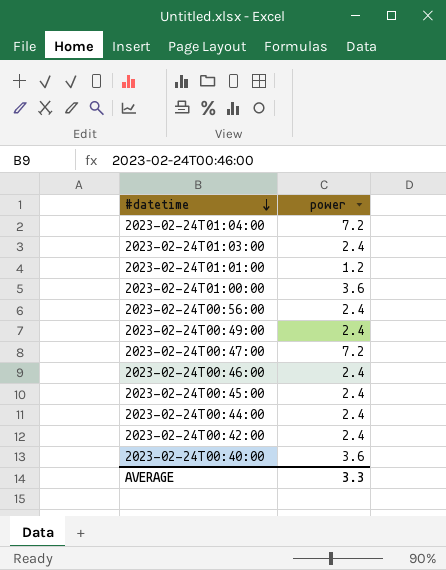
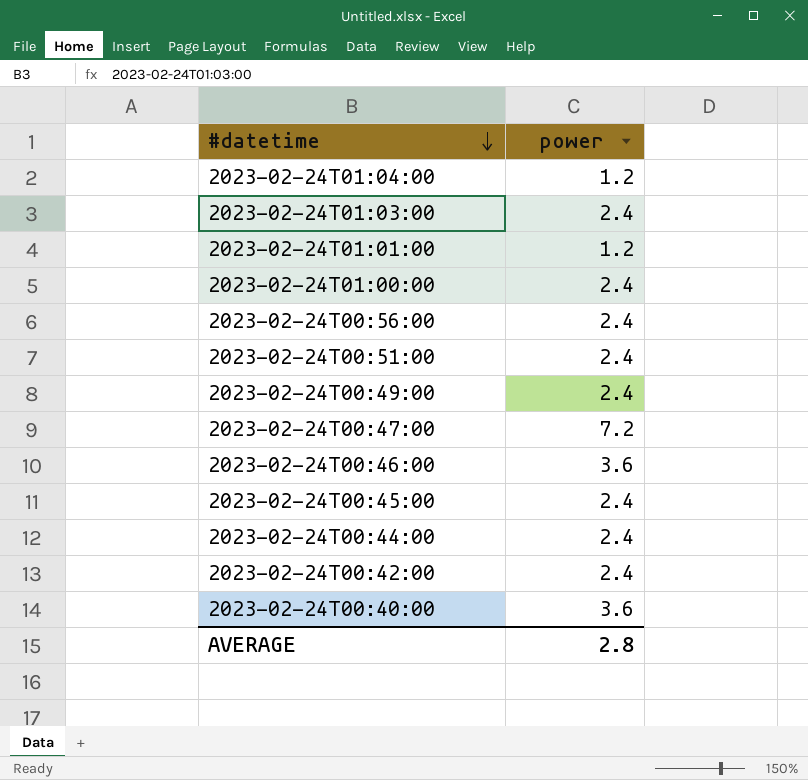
2023-02-24T01:04:00 | power: 7.2 -> 1.2
2023-02-24T01:00:00 | power: 3.6 -> 2.4
row 2023-02-24T00:51:00: none -> 2.4
2023-02-24T00:46:00 | power: 2.4 -> 3.6
AVERAGE | power: 3.3 -> 2.8

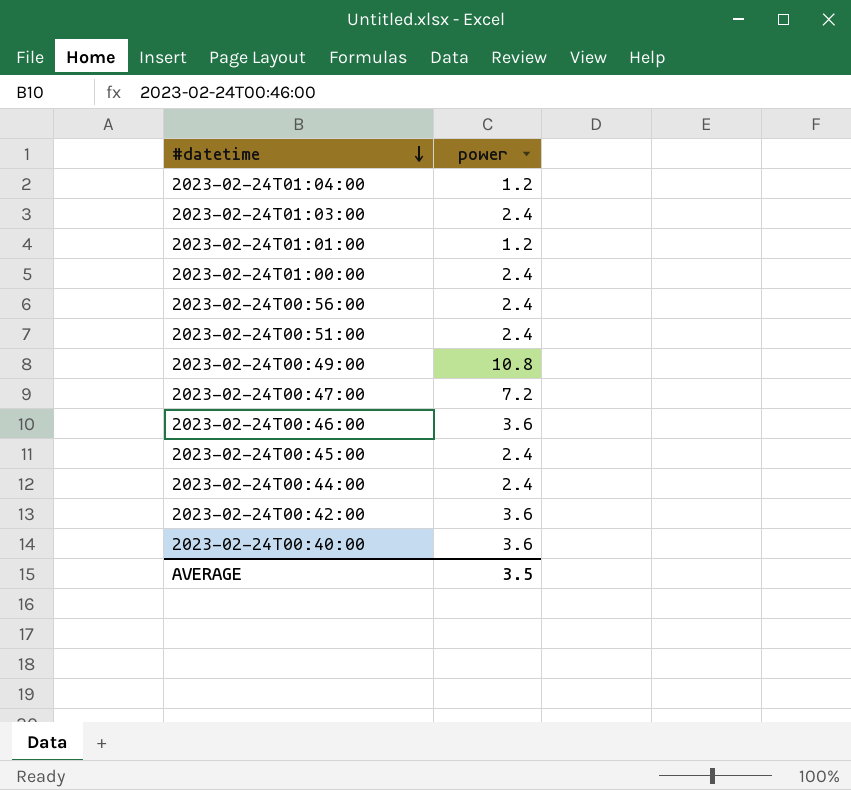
2023-02-24T00:49:00 | power: 2.4 -> 10.8
2023-02-24T00:42:00 | power: 2.4 -> 3.6
AVERAGE | power: 2.8 -> 3.5

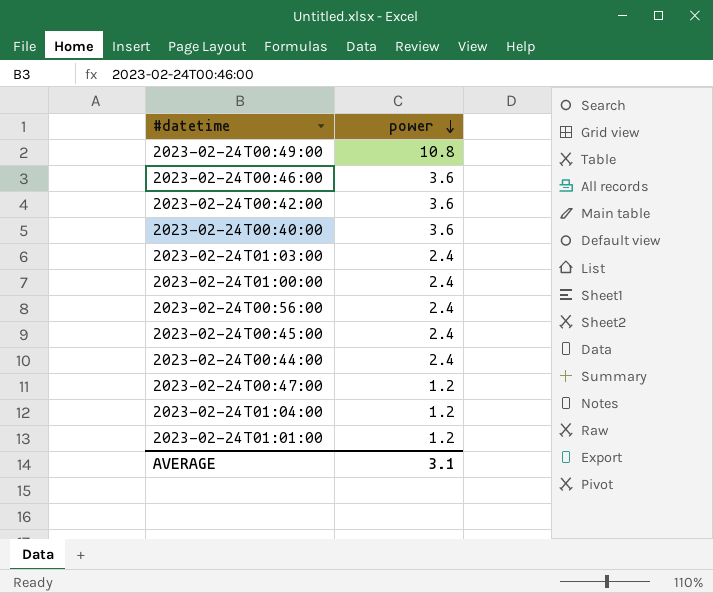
row order: #datetime descending -> power descending
row 2023-02-24T00:51:00: 2.4 -> none
2023-02-24T00:47:00 | power: 7.2 -> 1.2
AVERAGE | power: 3.5 -> 3.1

